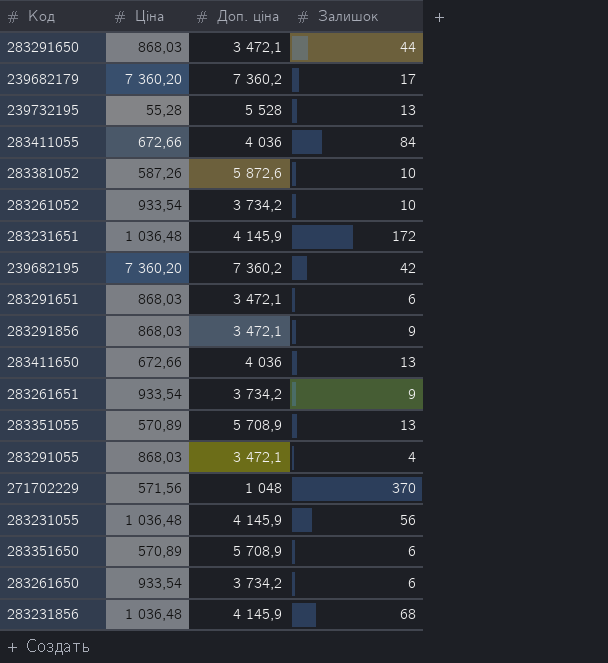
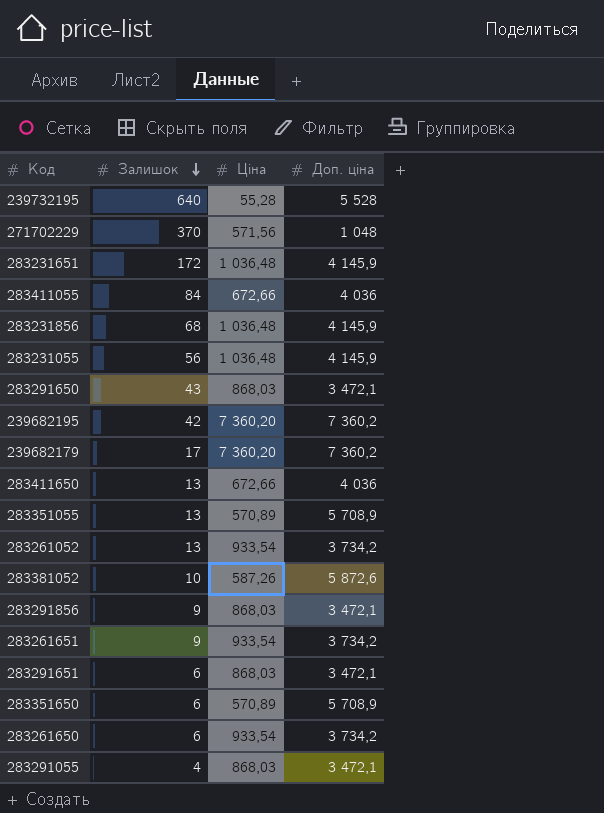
row order: none -> Залишок descending
column Залишок | position: 4 -> 2
239732195 | Залишок: 13 -> 640
283291650 | Залишок: 44 -> 43
283261052 | Залишок: 10 -> 13

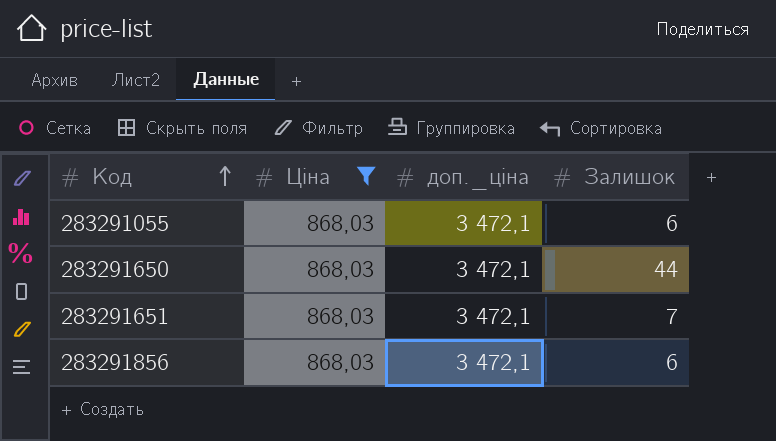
filter: none -> Ціна = 868,03
row order: Залишок descending -> Код ascending
column name: Доп. ціна -> доп._ціна
column Залишок | position: 2 -> 4
283291055 | Залишок: 4 -> 6
283291650 | Залишок: 43 -> 44
283291651 | Залишок: 6 -> 7
283291856 | Залишок: 9 -> 6

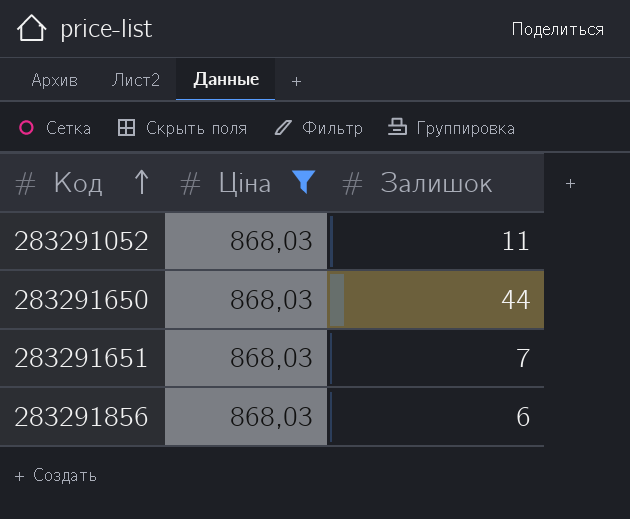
column доп._ціна | position: 3 -> none
row 283291055: 868,03 | 3 472,1 | 6 -> none
row 283291052: none -> 868,03 | 11

